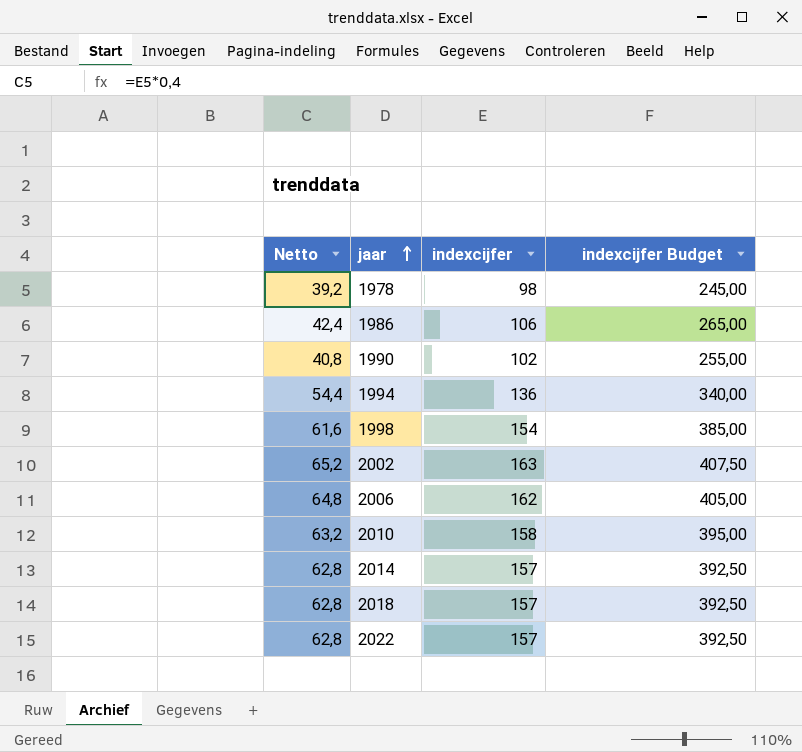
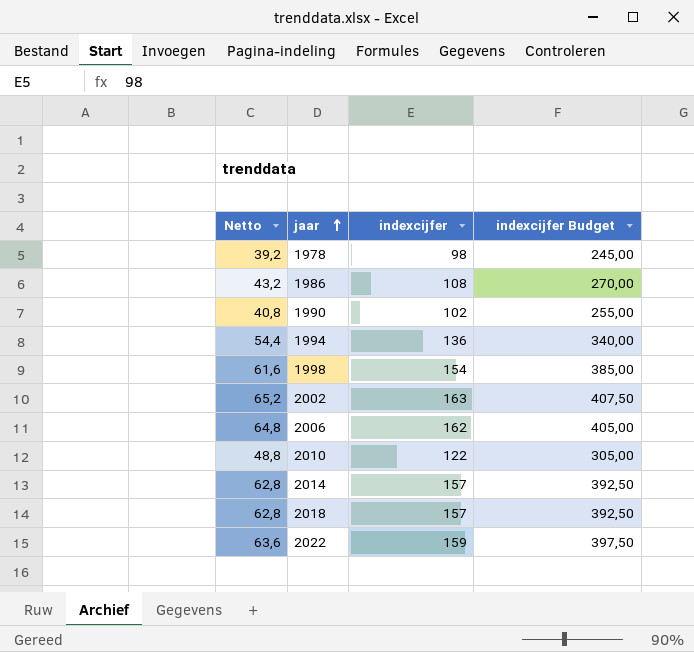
1986 | Netto: 42,4 -> 43,2
1986 | indexcijfer: 106 -> 108
1986 | indexcijfer Budget: 265,00 -> 270,00
2010 | Netto: 63,2 -> 48,8
2010 | indexcijfer: 158 -> 122
2010 | indexcijfer Budget: 395,00 -> 305,00
2022 | Netto: 62,8 -> 63,6
2022 | indexcijfer: 157 -> 159
2022 | indexcijfer Budget: 392,50 -> 397,50

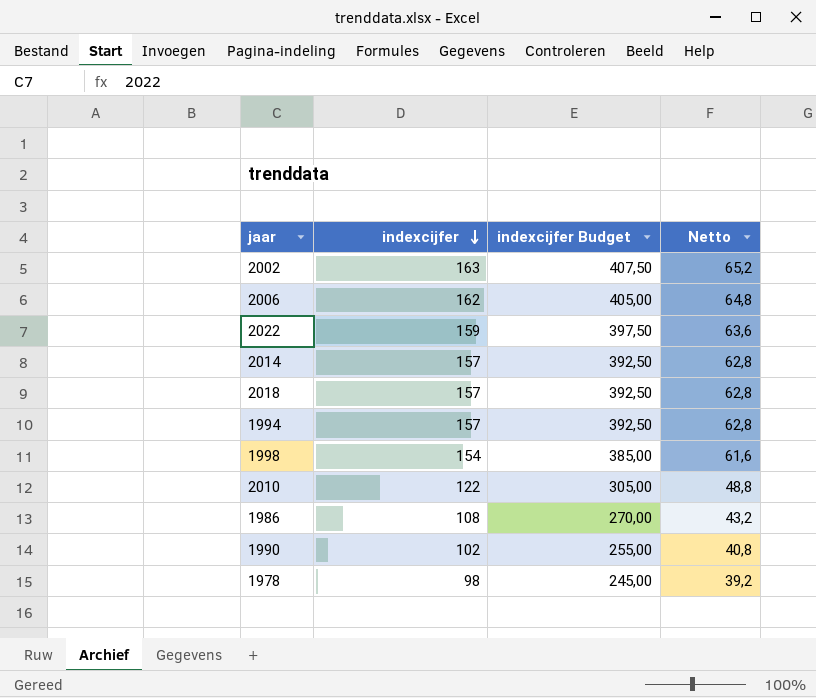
row order: jaar ascending -> indexcijfer descending
column Netto | position: 1 -> 4
1994 | indexcijfer: 136 -> 157
1994 | indexcijfer Budget: 340,00 -> 392,50
1994 | Netto: 54,4 -> 62,8

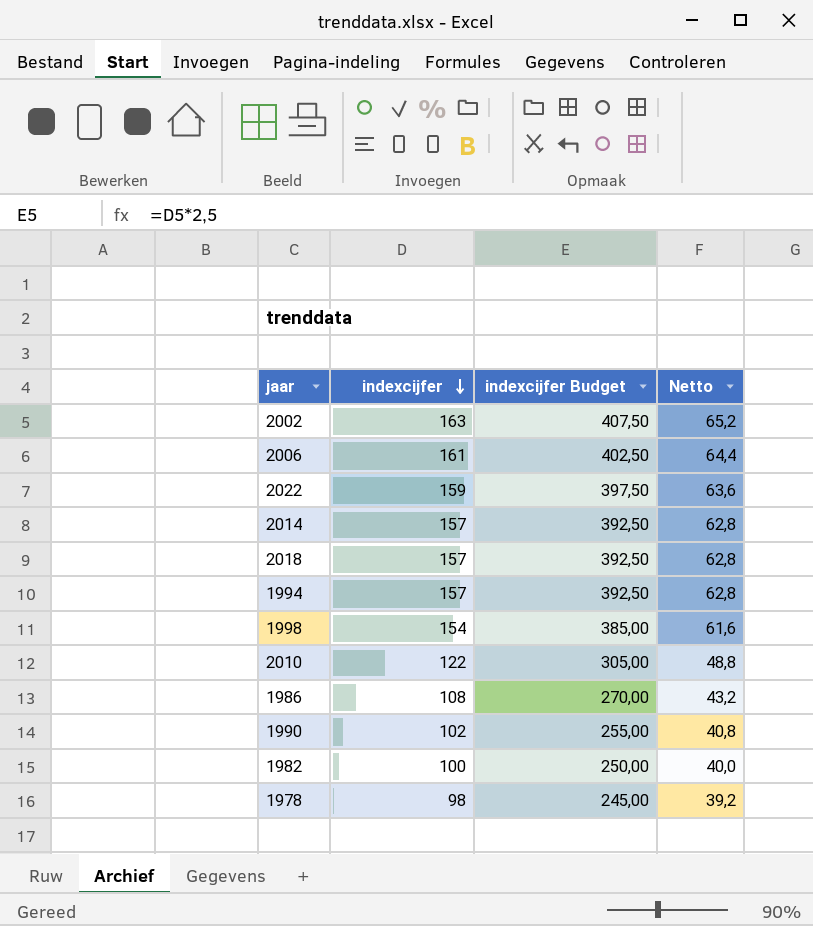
2006 | indexcijfer: 162 -> 161
2006 | indexcijfer Budget: 405,00 -> 402,50
2006 | Netto: 64,8 -> 64,4
row 1982: none -> 100 | 250,00 | 40,0

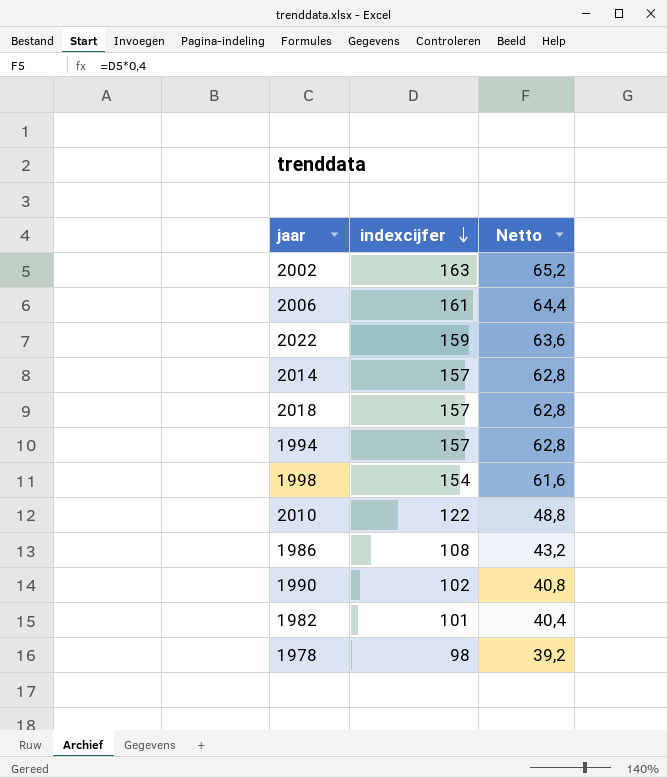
column indexcijfer Budget | formula: [indexcijfer] * 2,5 -> none
1982 | indexcijfer: 100 -> 101
1982 | Netto: 40,0 -> 40,4

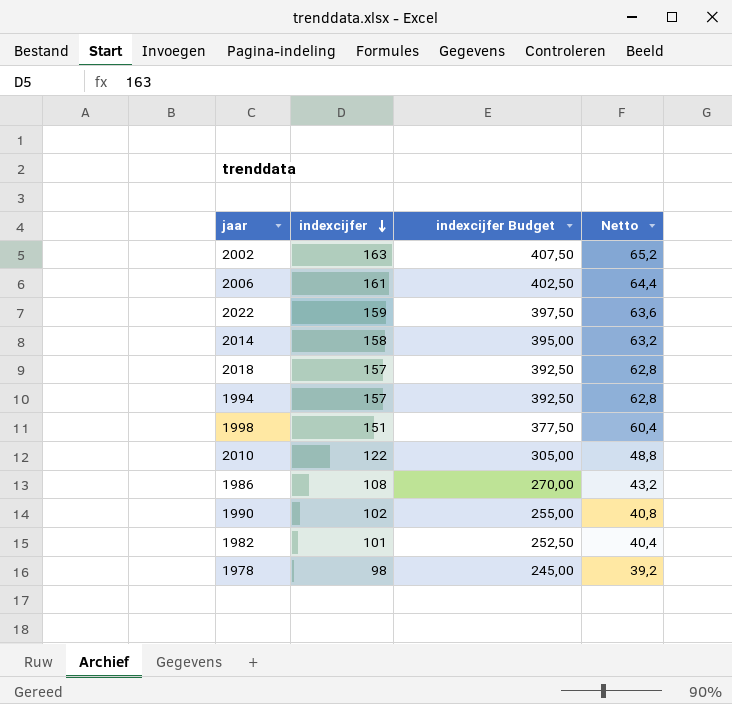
column indexcijfer Budget | formula: none -> [indexcijfer] * 2,5
2014 | indexcijfer: 157 -> 158
2014 | Netto: 62,8 -> 63,2
1998 | indexcijfer: 154 -> 151
1998 | Netto: 61,6 -> 60,4

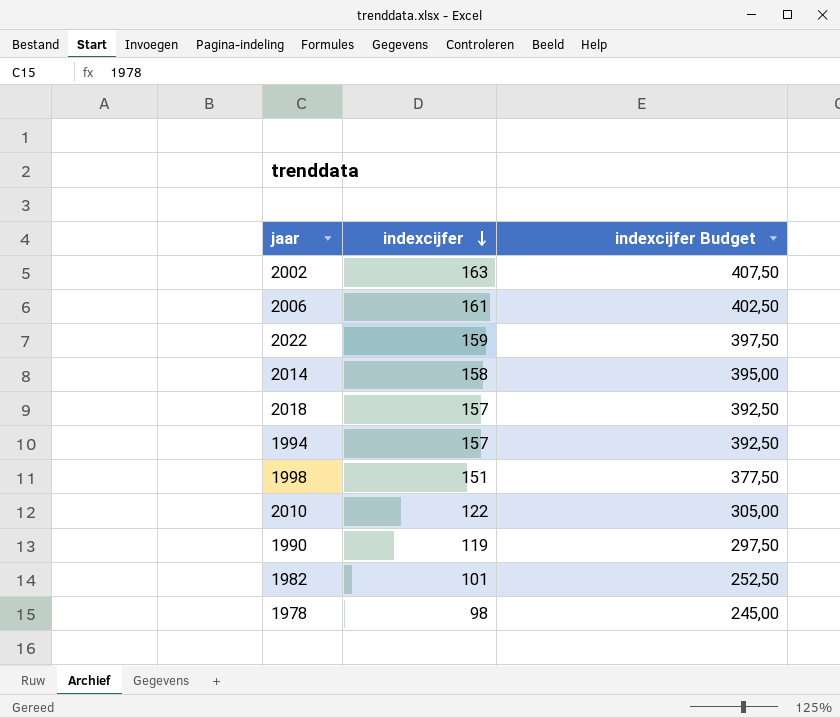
column Netto | formula: [indexcijfer] * 0,4 -> none
row 1986: 108 | 270,00 | 43,2 -> none
1990 | indexcijfer: 102 -> 119
1990 | indexcijfer Budget: 255,00 -> 297,50

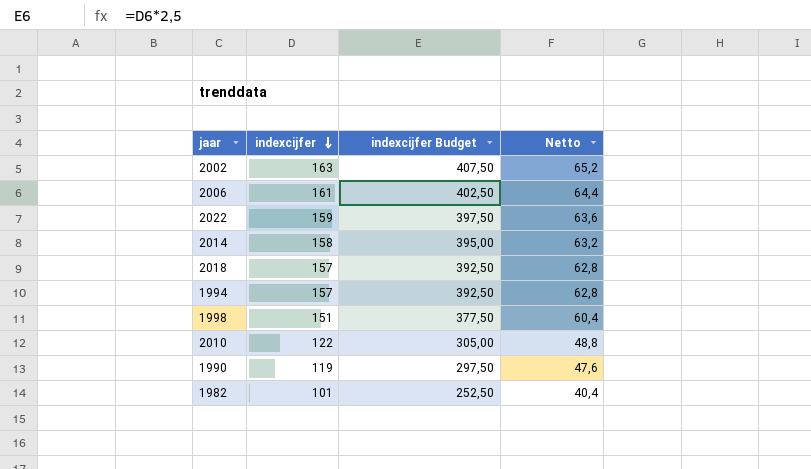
column Netto | formula: none -> [indexcijfer] * 0,4
row 1978: 98 | 245,00 -> none

